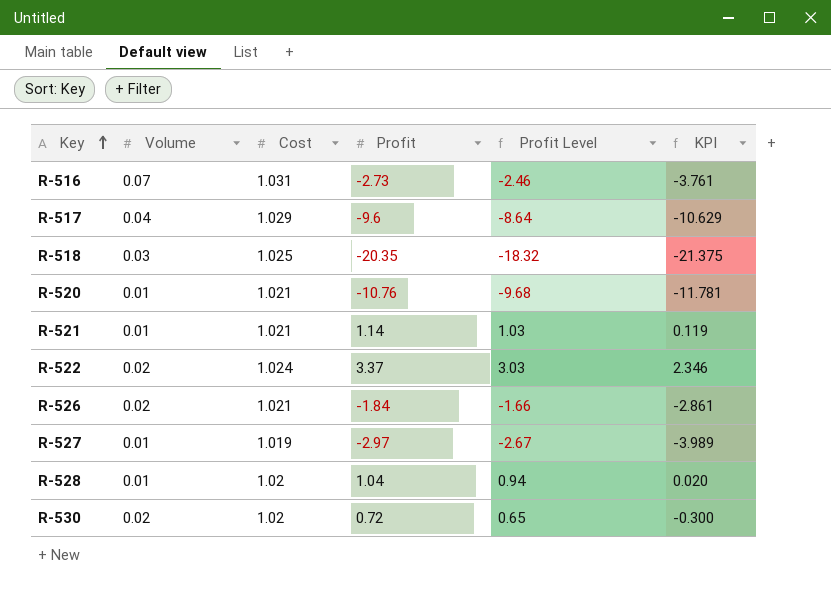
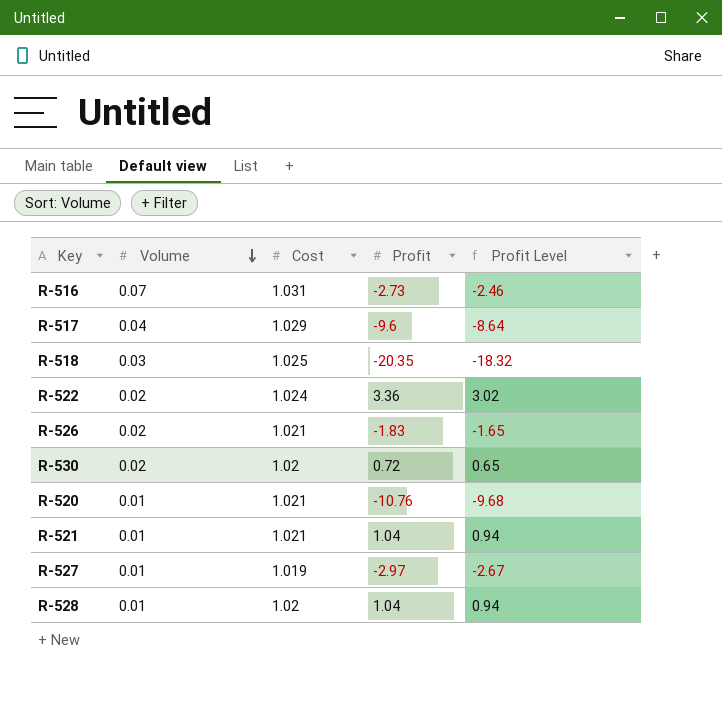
row order: Key ascending -> Volume descending
column KPI | formula: [Profit] - [Cost] -> none
R-522 | Profit: 3.37 -> 3.36
R-522 | Profit Level: 3.03 -> 3.02
R-526 | Profit: -1.84 -> -1.83
R-526 | Profit Level: -1.66 -> -1.65
R-521 | Profit: 1.14 -> 1.04
R-521 | Profit Level: 1.03 -> 0.94

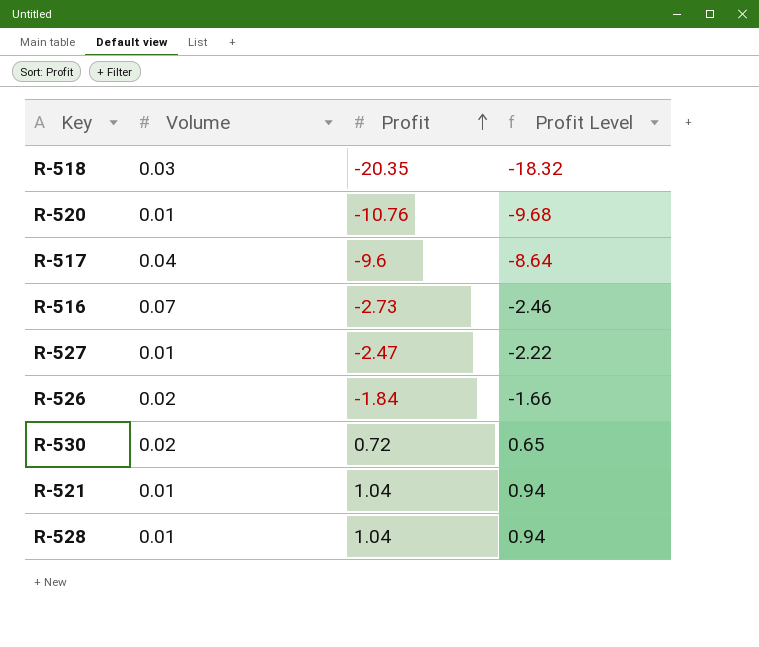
row order: Volume descending -> Profit ascending
column Cost | position: 3 -> none
row R-522: 0.02 | 1.024 | 3.36 | 3.02 -> none
R-527 | Profit: -2.97 -> -2.47
R-527 | Profit Level: -2.67 -> -2.22
R-526 | Profit: -1.83 -> -1.84
R-526 | Profit Level: -1.65 -> -1.66

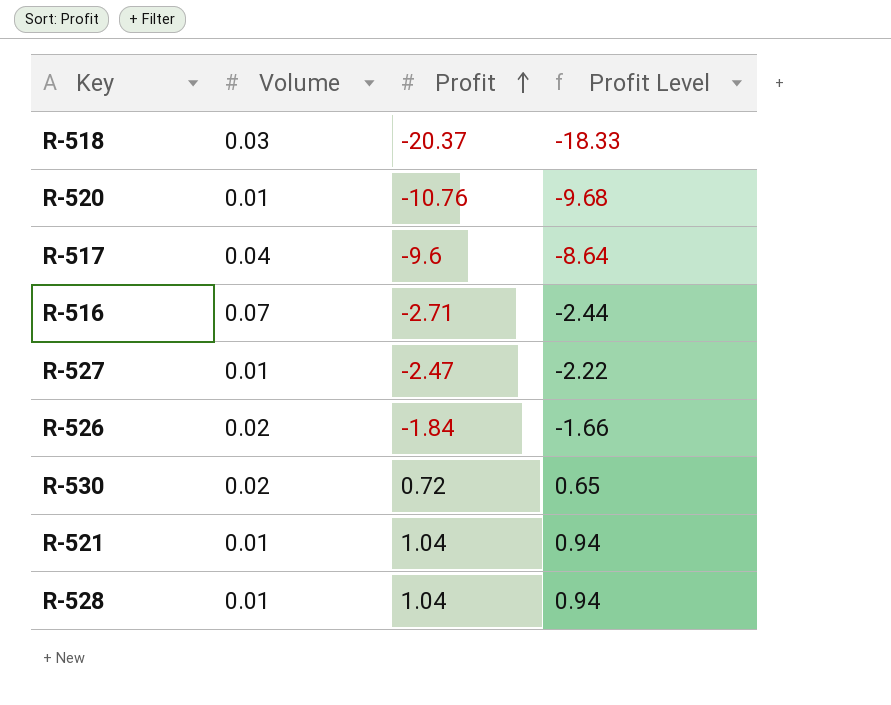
R-518 | Profit: -20.35 -> -20.37
R-518 | Profit Level: -18.32 -> -18.33
R-516 | Profit: -2.73 -> -2.71
R-516 | Profit Level: -2.46 -> -2.44

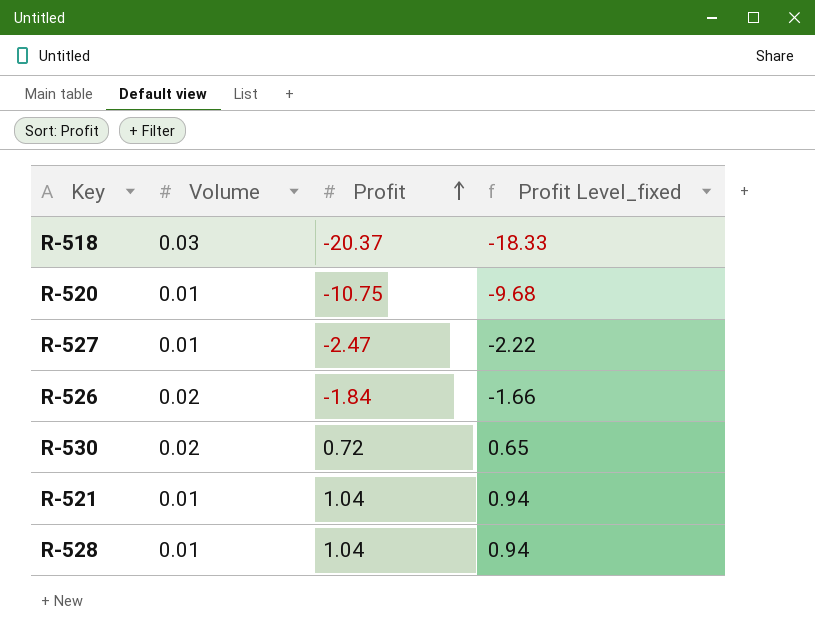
column name: Profit Level -> Profit Level_fixed
row R-517: 0.04 | -9.6 | -8.64 -> none
row R-516: 0.07 | -2.71 | -2.44 -> none
R-520 | Profit: -10.76 -> -10.75

